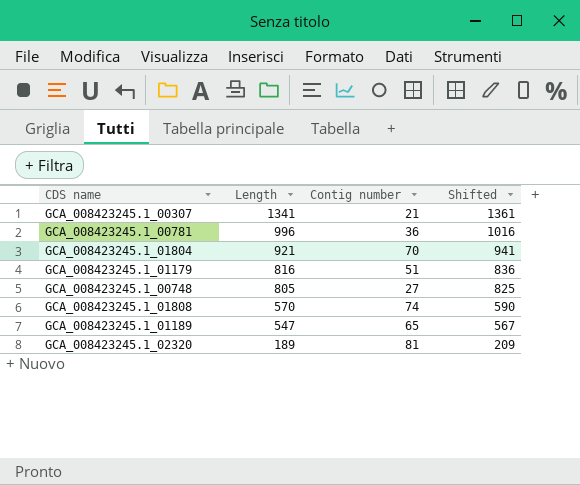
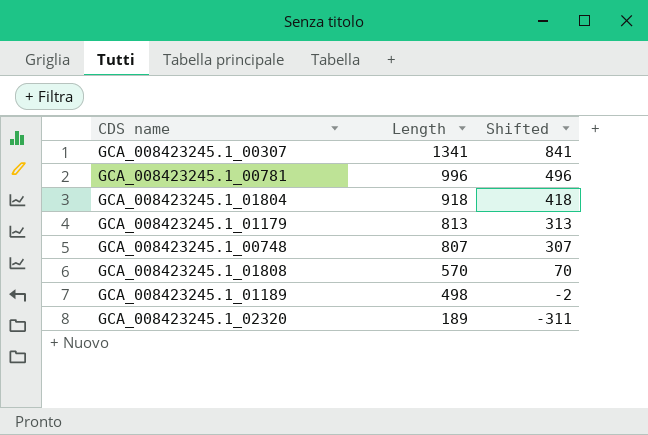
column Contig number | position: 3 -> none
column Shifted | formula: [Length] + 20 -> [Length] - 500
GCA_008423245.1_01804 | Length: 921 -> 918
GCA_008423245.1_01179 | Length: 816 -> 813
GCA_008423245.1_00748 | Length: 805 -> 807
GCA_008423245.1_01189 | Length: 547 -> 498

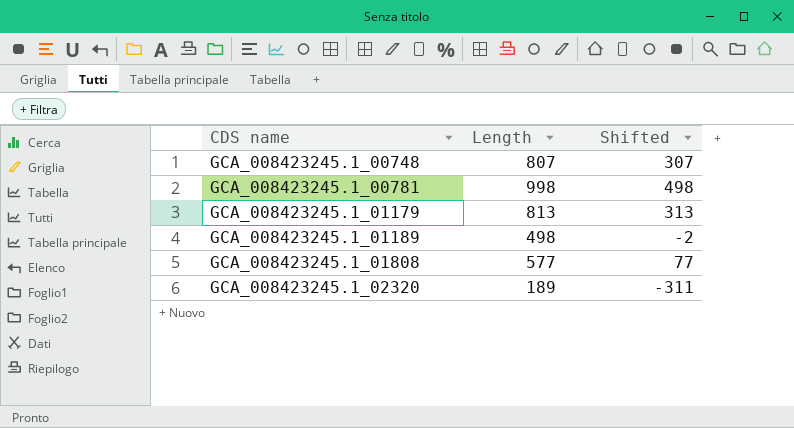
row order: Length descending -> CDS name ascending
row GCA_008423245.1_00307: 1341 | 841 -> none
row GCA_008423245.1_01804: 918 | 418 -> none
GCA_008423245.1_00781 | Length: 996 -> 998
GCA_008423245.1_00781 | Shifted: 496 -> 498
GCA_008423245.1_01808 | Length: 570 -> 577
GCA_008423245.1_01808 | Shifted: 70 -> 77

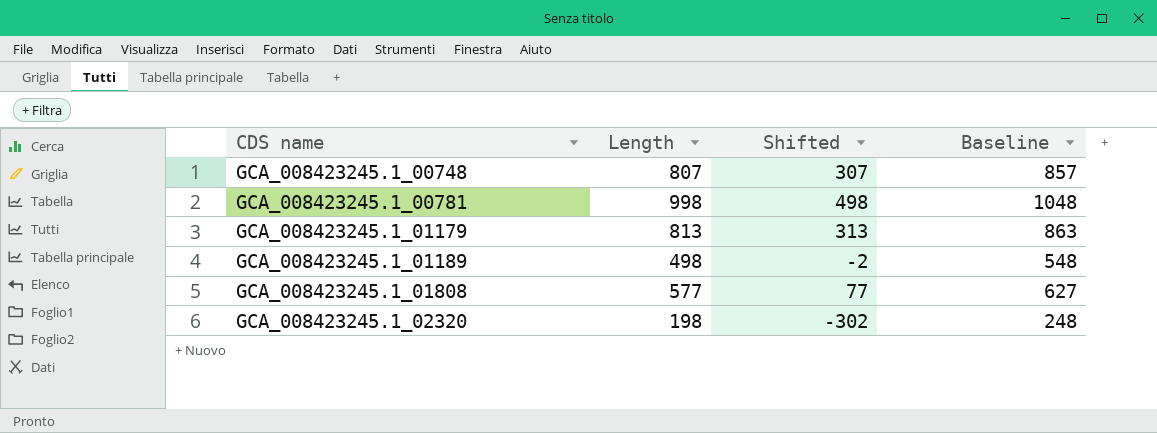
column Baseline | formula: none -> [Length] + 50
GCA_008423245.1_02320 | Length: 189 -> 198
GCA_008423245.1_02320 | Shifted: -311 -> -302

